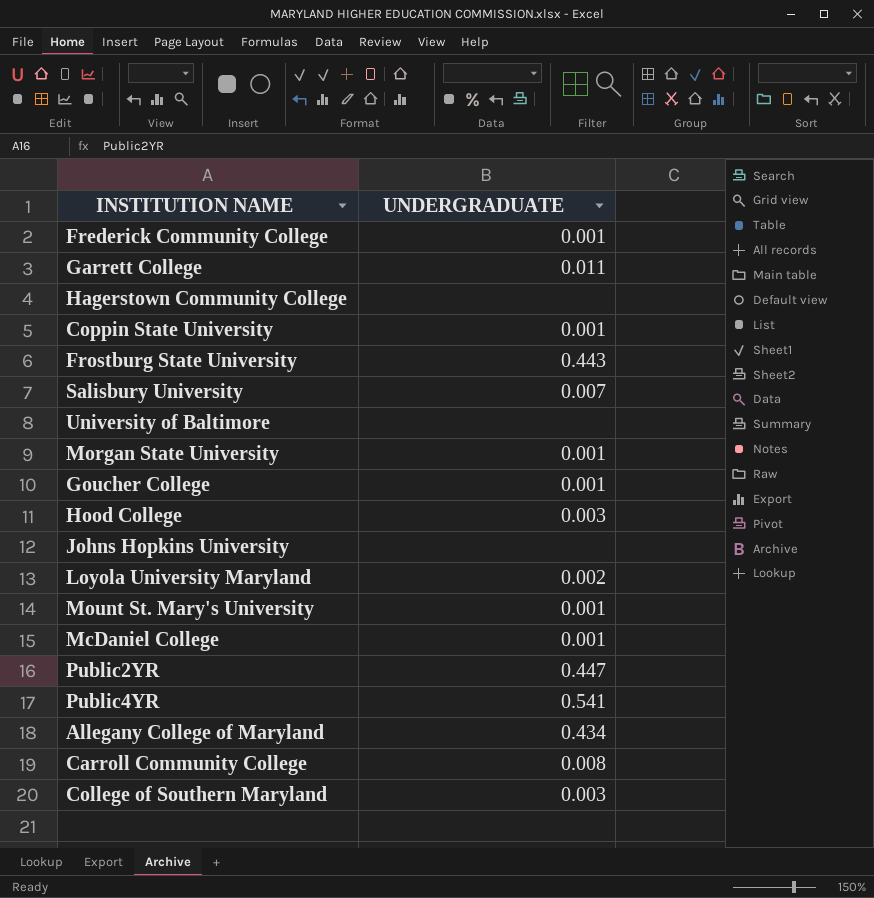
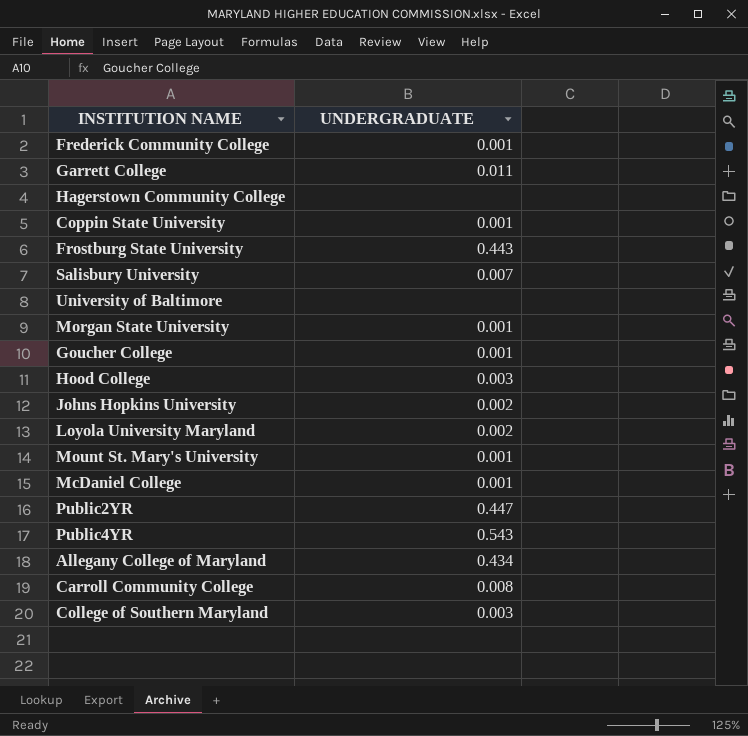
Johns Hopkins University | UNDERGRADUATE: none -> 0.002
Public4YR | UNDERGRADUATE: 0.541 -> 0.543

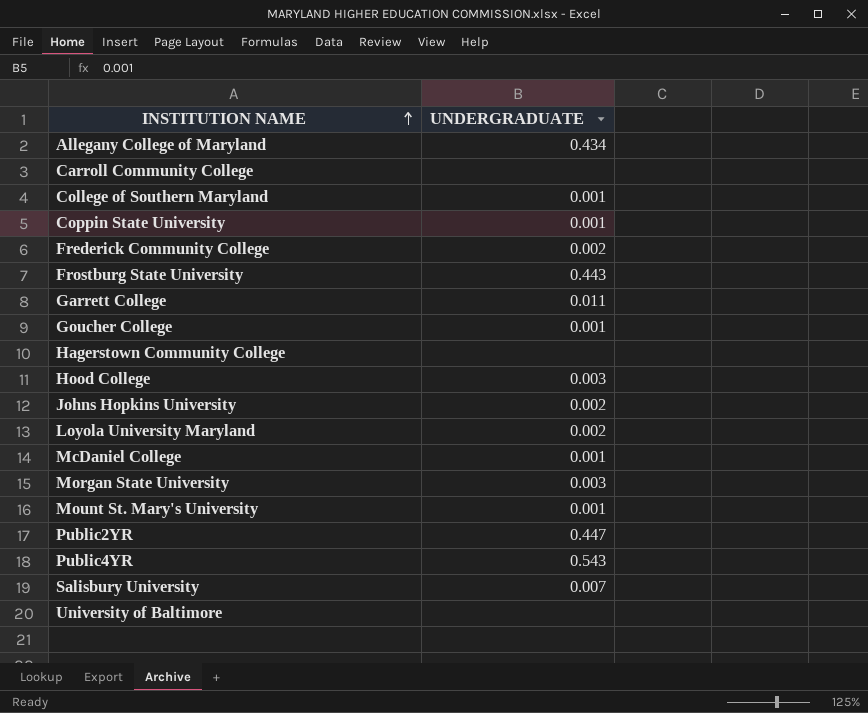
row order: none -> INSTITUTION NAME ascending
Carroll Community College | UNDERGRADUATE: 0.008 -> none
College of Southern Maryland | UNDERGRADUATE: 0.003 -> 0.001
Frederick Community College | UNDERGRADUATE: 0.001 -> 0.002
Morgan State University | UNDERGRADUATE: 0.001 -> 0.003

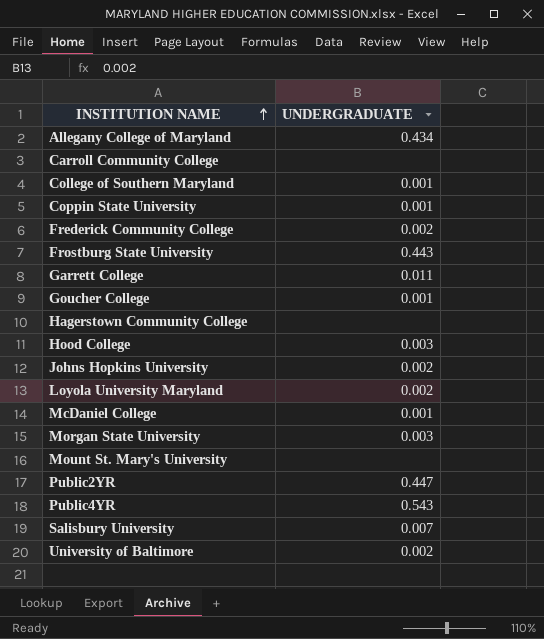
Mount St. Mary's University | UNDERGRADUATE: 0.001 -> none
University of Baltimore | UNDERGRADUATE: none -> 0.002

